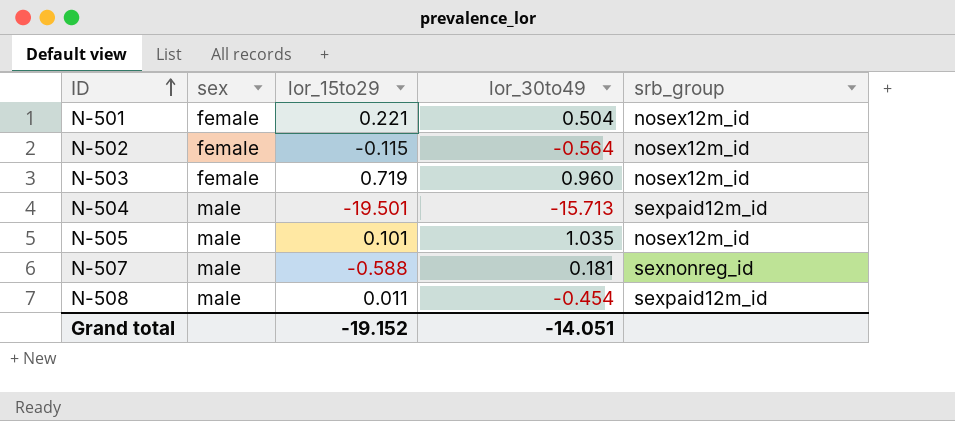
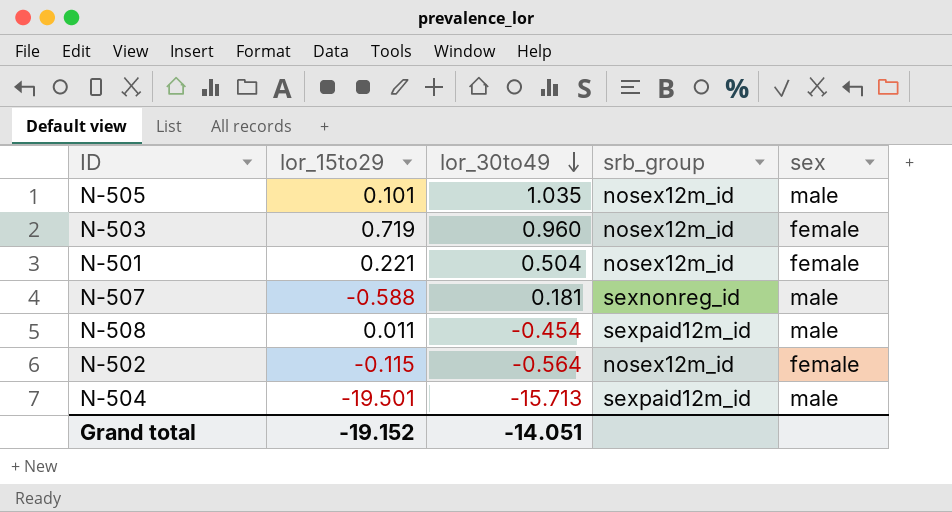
row order: ID ascending -> lor_30to49 descending
column sex | position: 2 -> 5

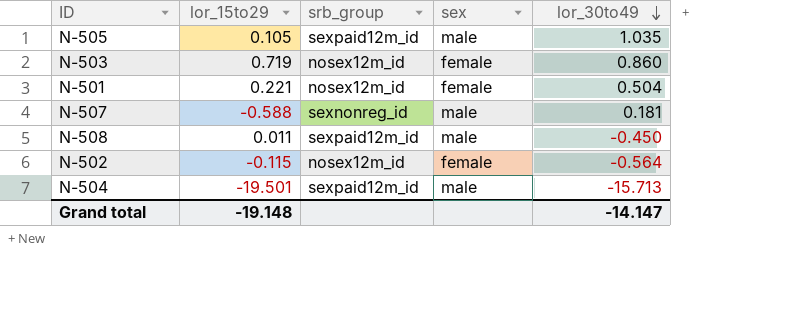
column lor_30to49 | position: 3 -> 5
N-505 | lor_15to29: 0.101 -> 0.105
N-505 | srb_group: nosex12m_id -> sexpaid12m_id
N-503 | lor_30to49: 0.960 -> 0.860
N-508 | lor_30to49: -0.454 -> -0.450
Grand total | lor_15to29: -19.152 -> -19.148
Grand total | lor_30to49: -14.051 -> -14.147

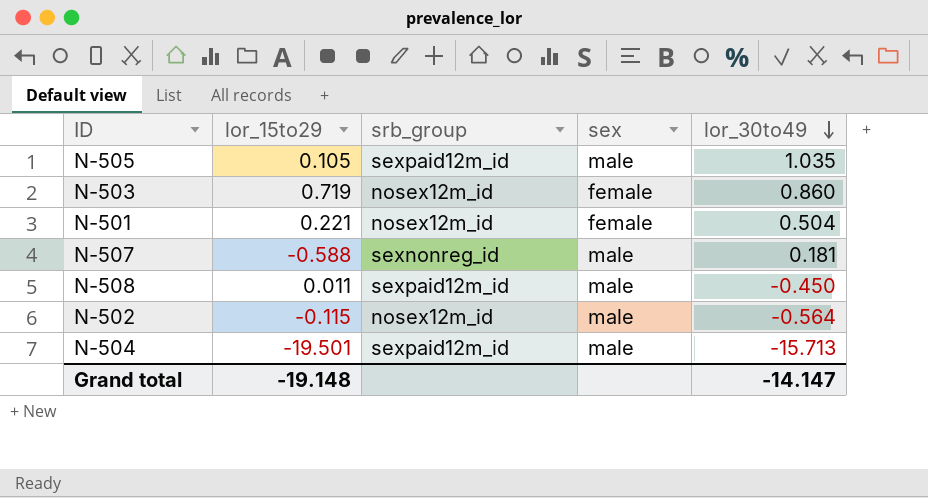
N-502 | sex: female -> male

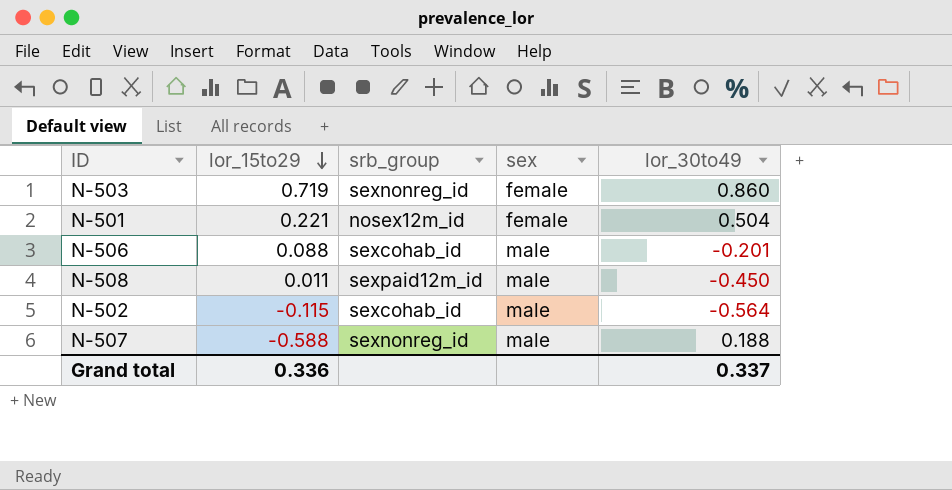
row order: lor_30to49 descending -> lor_15to29 descending
row N-505: 0.105 | sexpaid12m_id | male | 1.035 -> none
row N-504: -19.501 | sexpaid12m_id | male | -15.713 -> none
N-503 | srb_group: nosex12m_id -> sexnonreg_id
row N-506: none -> 0.088 | sexcohab_id | male | -0.201
N-502 | srb_group: nosex12m_id -> sexcohab_id
N-507 | lor_30to49: 0.181 -> 0.188
Grand total | lor_15to29: -19.148 -> 0.336
Grand total | lor_30to49: -14.147 -> 0.337

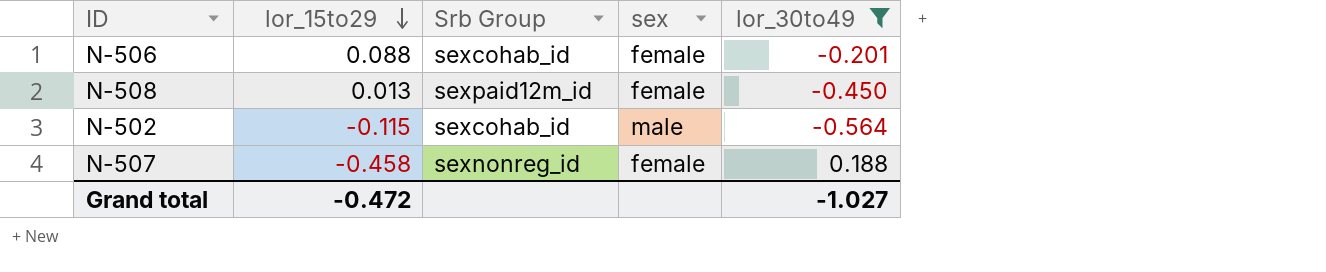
filter: none -> lor_30to49 <= 0.188
column name: srb_group -> Srb Group
N-506 | sex: male -> female
N-508 | lor_15to29: 0.011 -> 0.013
N-508 | sex: male -> female
N-507 | lor_15to29: -0.588 -> -0.458
N-507 | sex: male -> female
Grand total | lor_15to29: 0.336 -> -0.472
Grand total | lor_30to49: 0.337 -> -1.027

